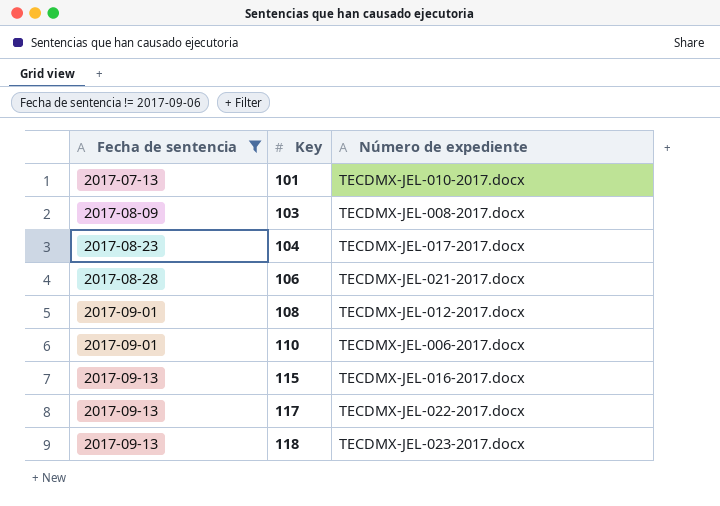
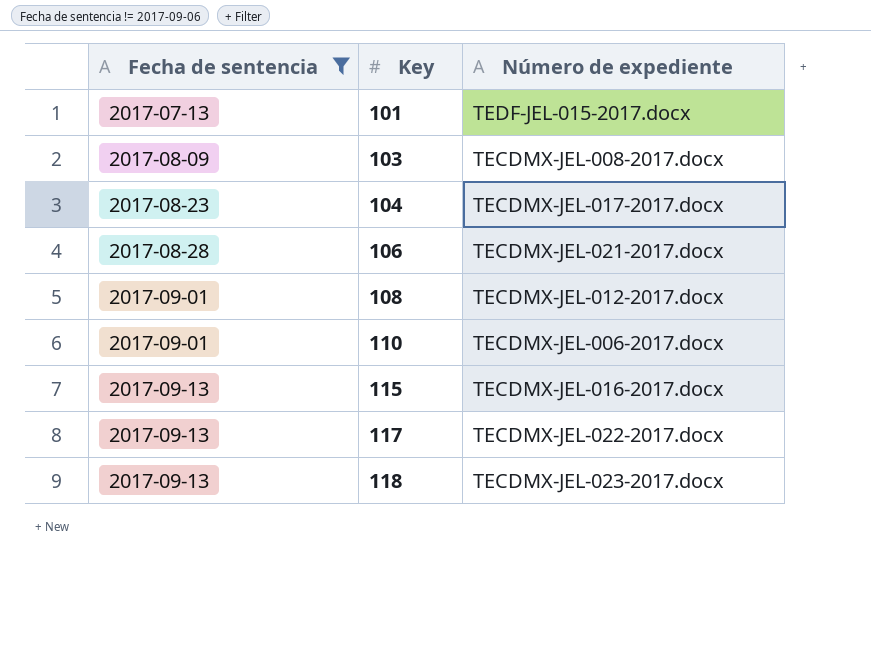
101 | Número de expediente: TECDMX-JEL-010-2017.docx -> TEDF-JEL-015-2017.docx

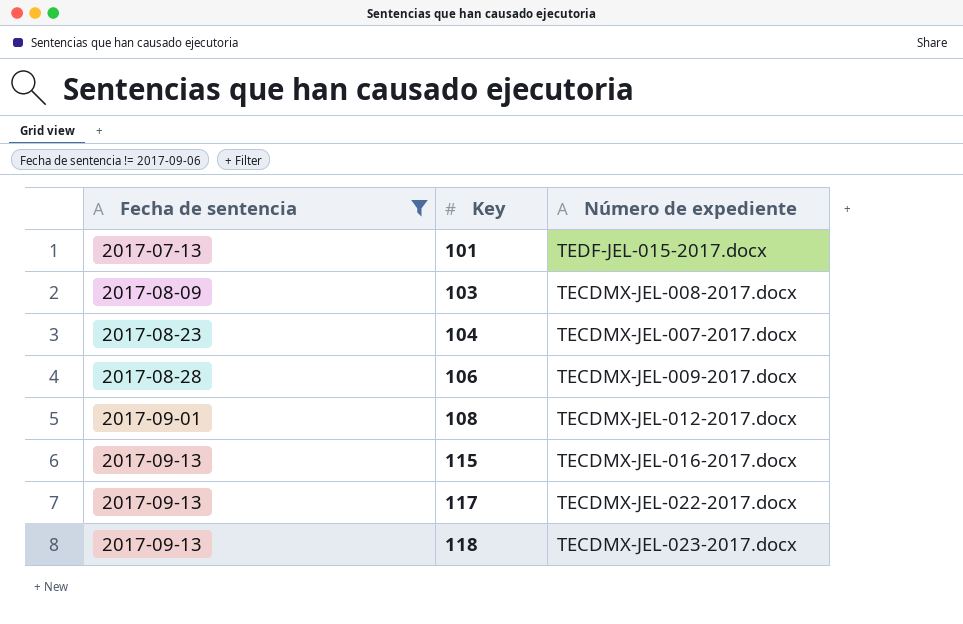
row 110: 2017-09-01 | TECDMX-JEL-006-2017.docx -> none
104 | Número de expediente: TECDMX-JEL-017-2017.docx -> TECDMX-JEL-007-2017.docx
106 | Número de expediente: TECDMX-JEL-021-2017.docx -> TECDMX-JEL-009-2017.docx

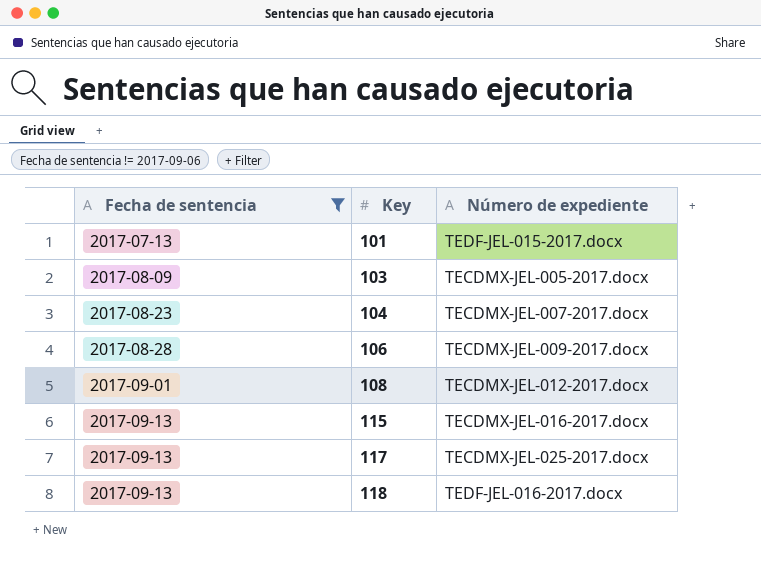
103 | Número de expediente: TECDMX-JEL-008-2017.docx -> TECDMX-JEL-005-2017.docx
117 | Número de expediente: TECDMX-JEL-022-2017.docx -> TECDMX-JEL-025-2017.docx
118 | Número de expediente: TECDMX-JEL-023-2017.docx -> TEDF-JEL-016-2017.docx

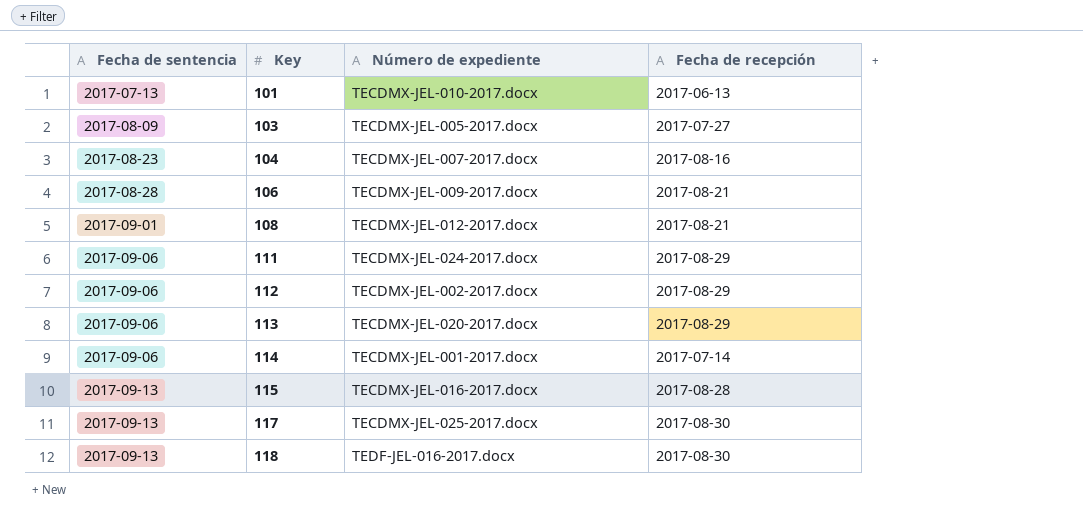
filter: Fecha de sentencia != 2017-09-06 -> none
column Fecha de recepción | position: none -> 4
101 | Número de expediente: TEDF-JEL-015-2017.docx -> TECDMX-JEL-010-2017.docx

